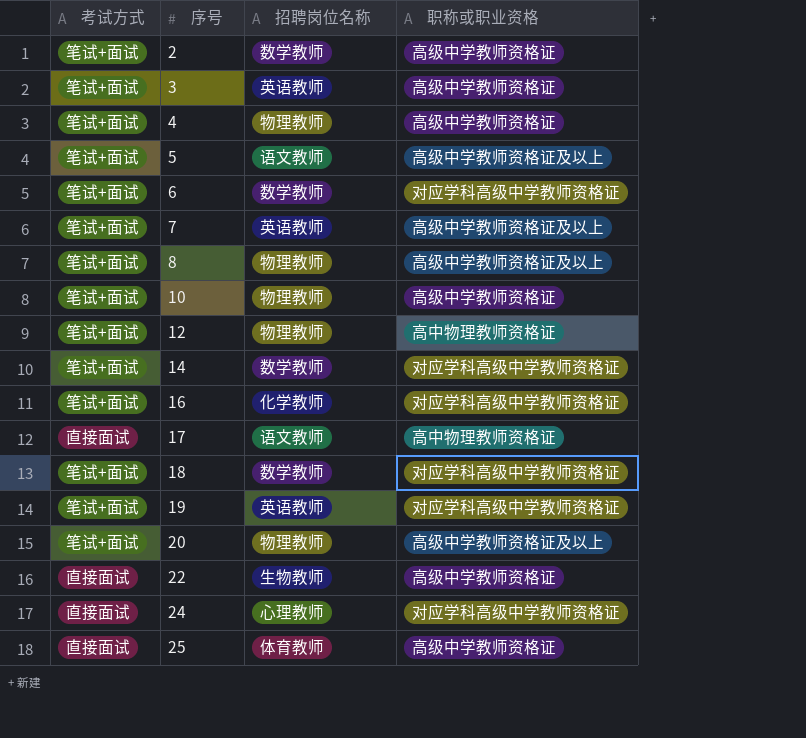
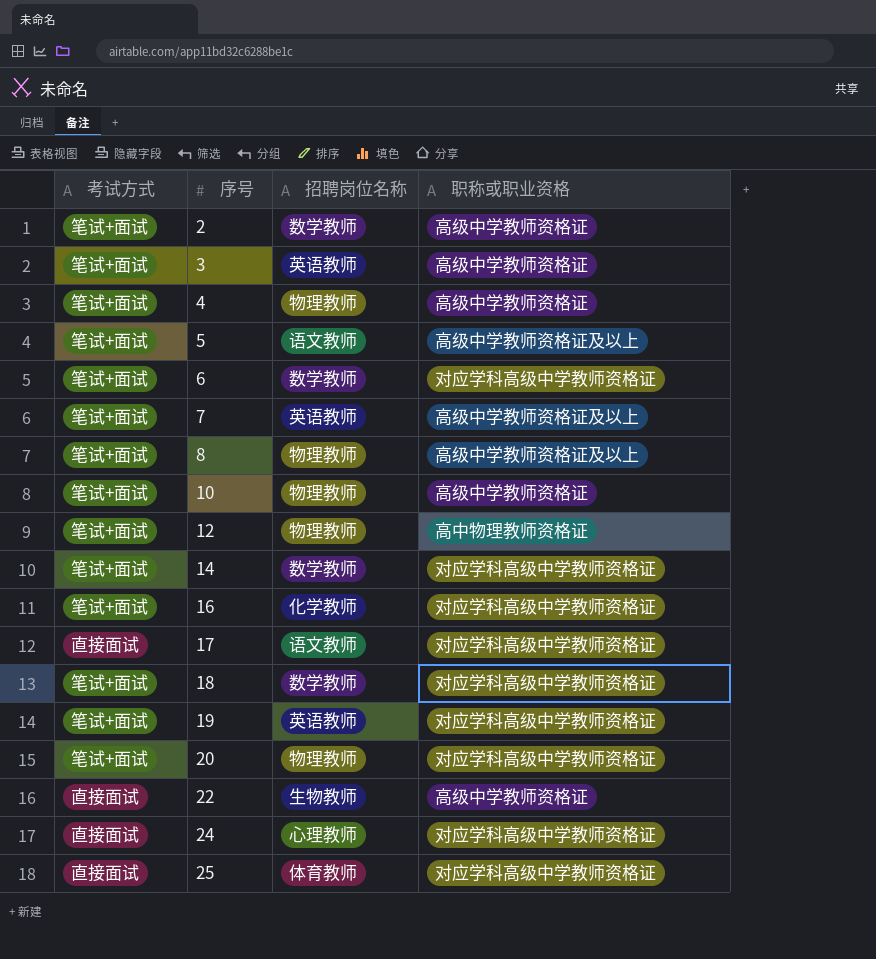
17 | 职称或职业资格: 高中物理教师资格证 -> 对应学科高级中学教师资格证
20 | 职称或职业资格: 高级中学教师资格证及以上 -> 对应学科高级中学教师资格证
25 | 职称或职业资格: 高级中学教师资格证 -> 对应学科高级中学教师资格证

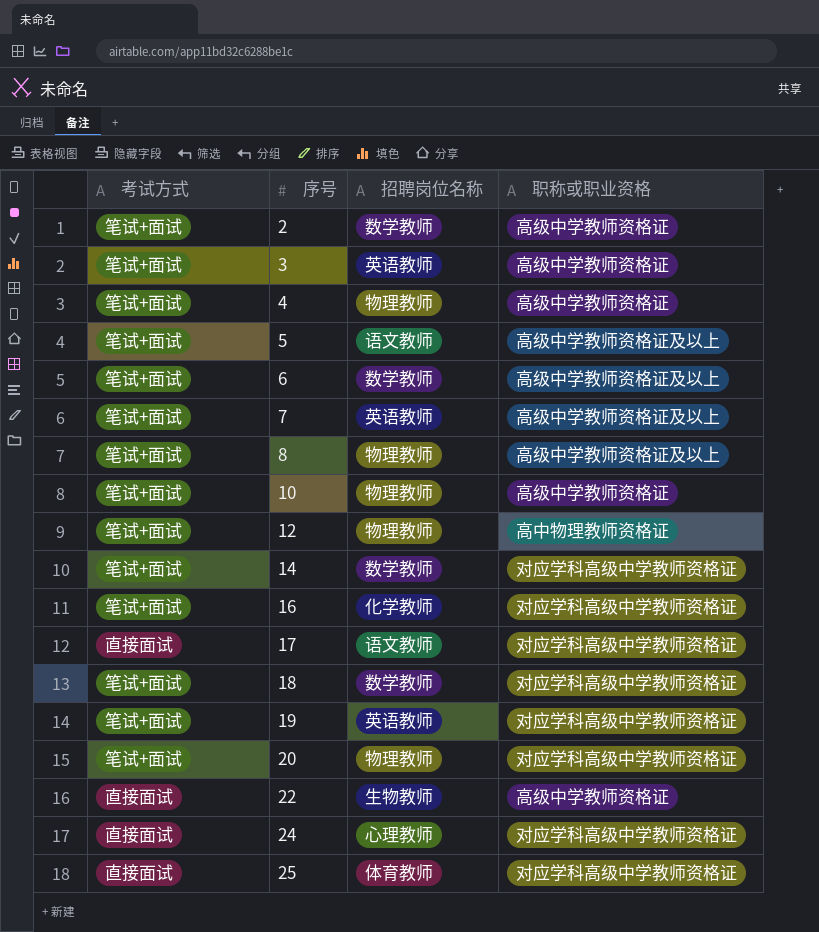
6 | 职称或职业资格: 对应学科高级中学教师资格证 -> 高级中学教师资格证及以上

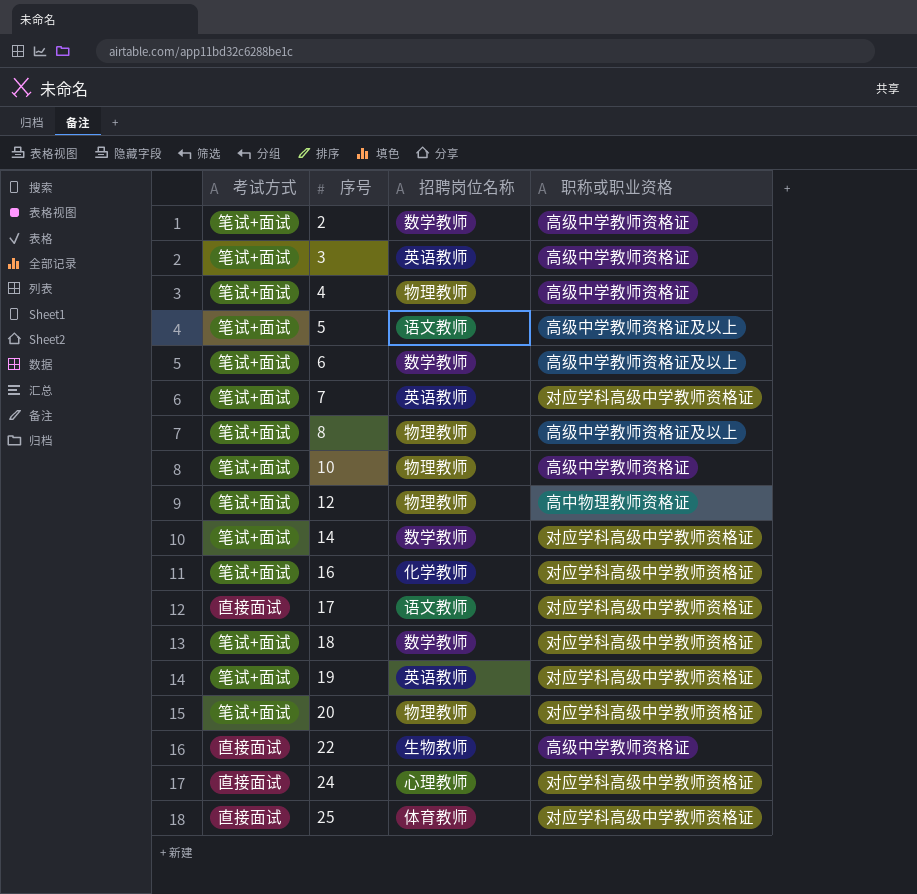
7 | 职称或职业资格: 高级中学教师资格证及以上 -> 对应学科高级中学教师资格证

